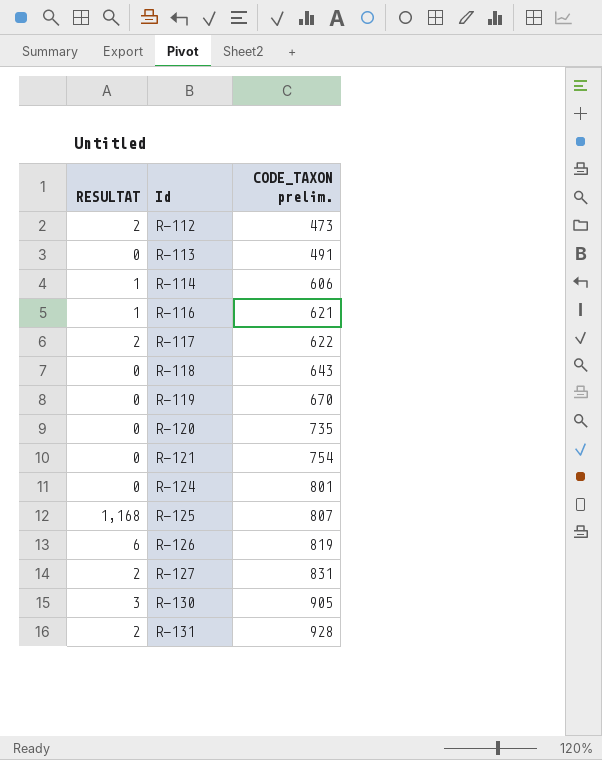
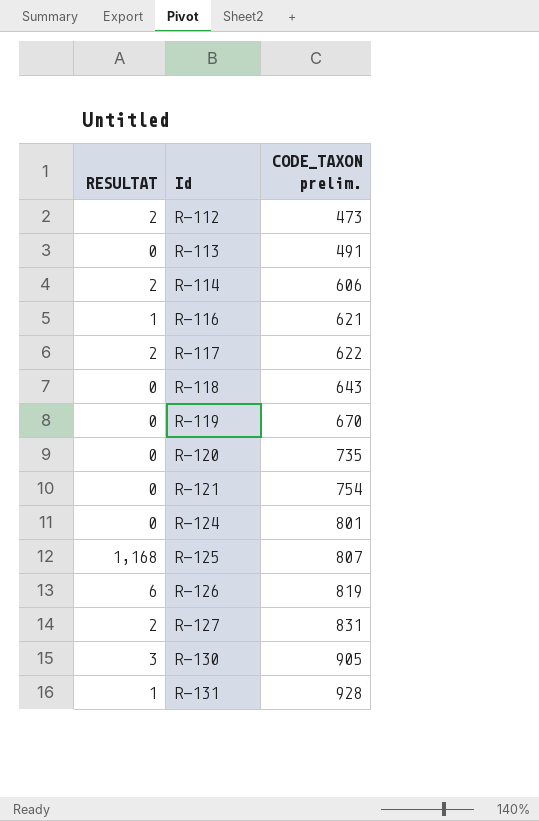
R-114 | RESULTAT: 1 -> 2
R-131 | RESULTAT: 2 -> 1

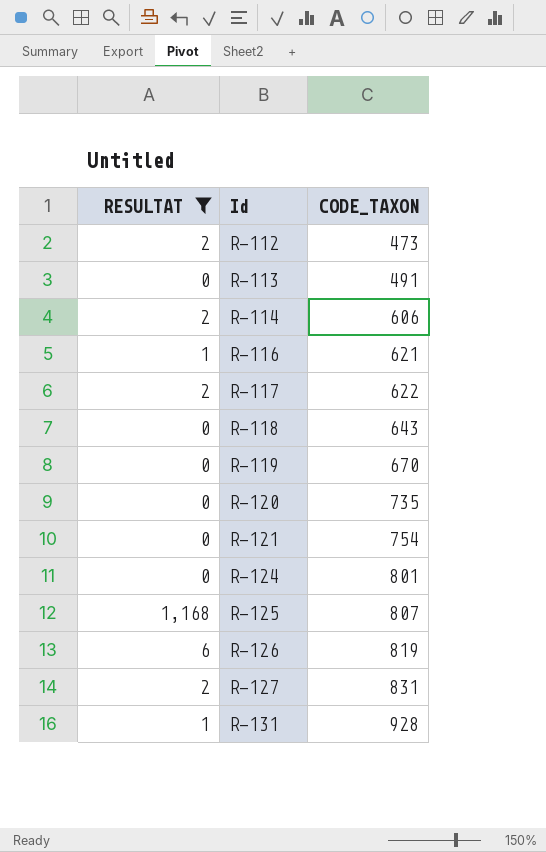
filter: none -> RESULTAT != 3
column name: CODE_TAXON prelim. -> CODE_TAXON

